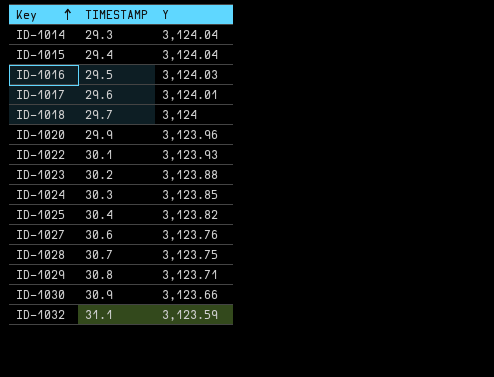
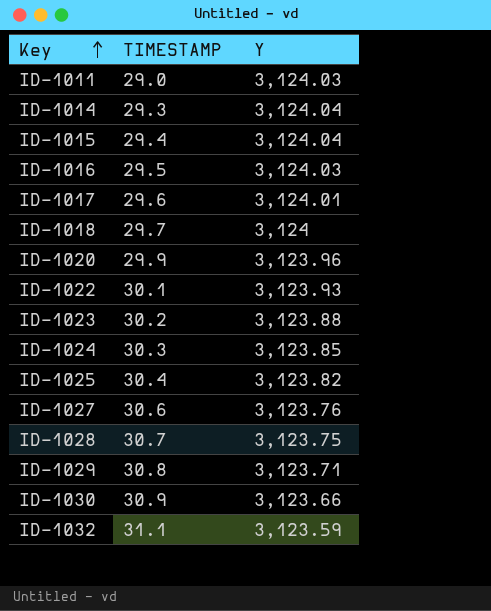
row ID-1011: none -> 29.0 | 3,124.03

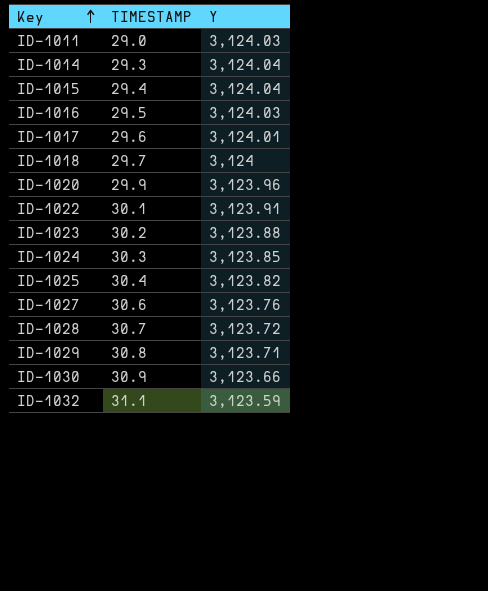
ID-1022 | Y: 3,123.93 -> 3,123.91
ID-1028 | Y: 3,123.75 -> 3,123.72

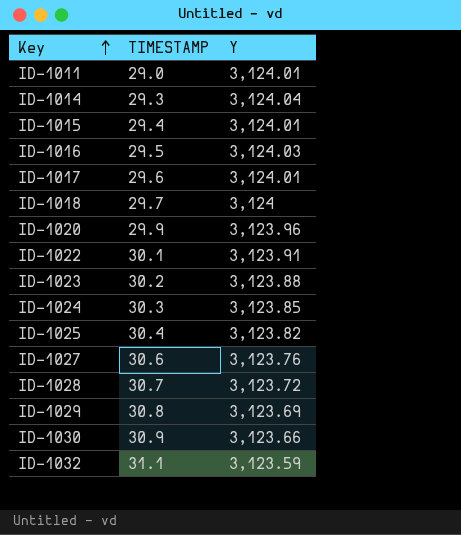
ID-1011 | Y: 3,124.03 -> 3,124.01
ID-1015 | Y: 3,124.04 -> 3,124.01
ID-1029 | Y: 3,123.71 -> 3,123.69

